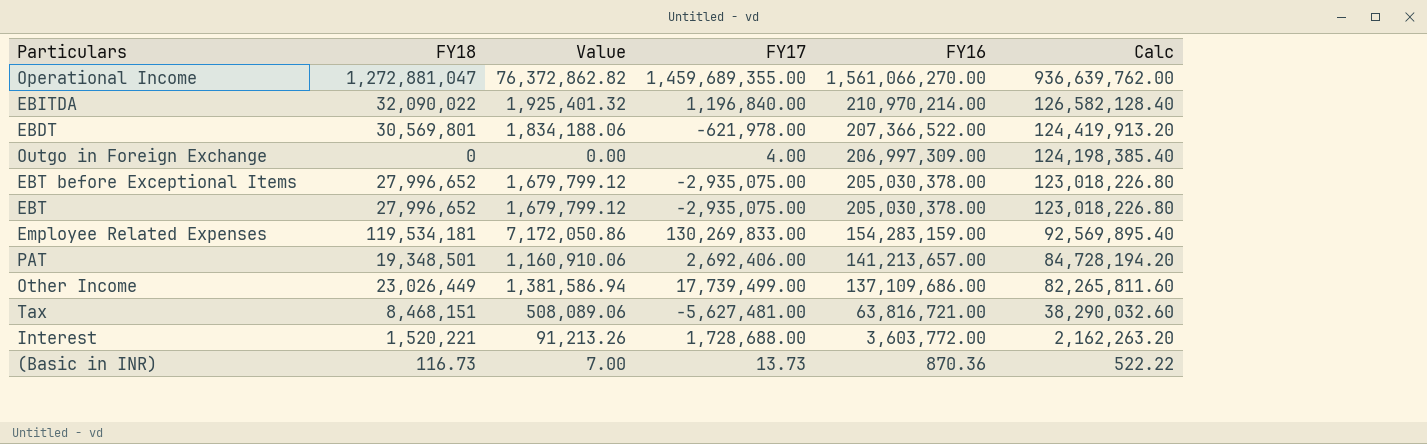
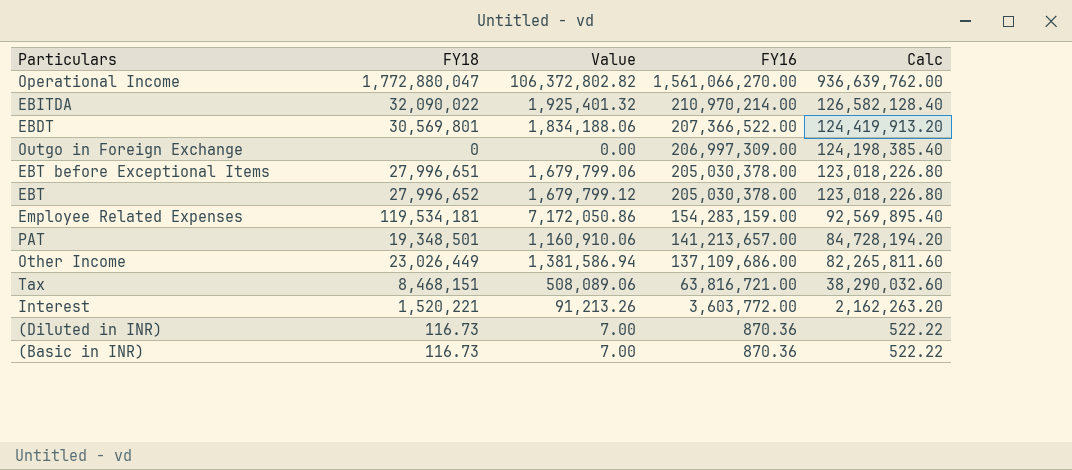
column FY17 | position: 4 -> none
Operational Income | FY18: 1,272,881,047 -> 1,772,880,047
Operational Income | Value: 76,372,862.82 -> 106,372,802.82
EBT before Exceptional Items | FY18: 27,996,652 -> 27,996,651
EBT before Exceptional Items | Value: 1,679,799.12 -> 1,679,799.06
row (Diluted in INR): none -> 116.73 | 7.00 | 870.36 | 522.22

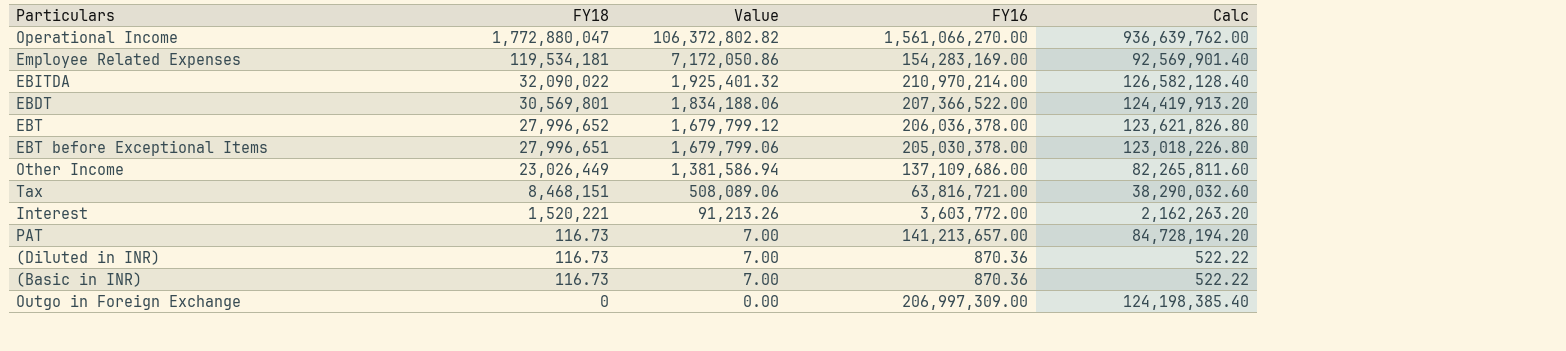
row order: FY16 descending -> FY18 descending
Employee Related Expenses | FY16: 154,283,159.00 -> 154,283,169.00
Employee Related Expenses | Calc: 92,569,895.40 -> 92,569,901.40
EBT | FY16: 205,030,378.00 -> 206,036,378.00
EBT | Calc: 123,018,226.80 -> 123,621,826.80
PAT | FY18: 19,348,501 -> 116.73
PAT | Value: 1,160,910.06 -> 7.00

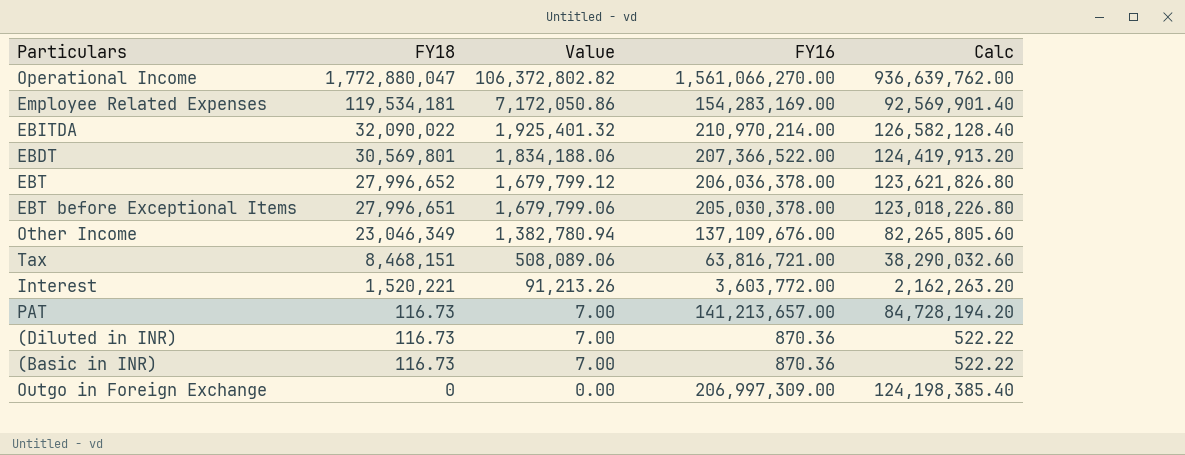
Other Income | FY18: 23,026,449 -> 23,046,349
Other Income | Value: 1,381,586.94 -> 1,382,780.94
Other Income | FY16: 137,109,686.00 -> 137,109,676.00
Other Income | Calc: 82,265,811.60 -> 82,265,805.60

